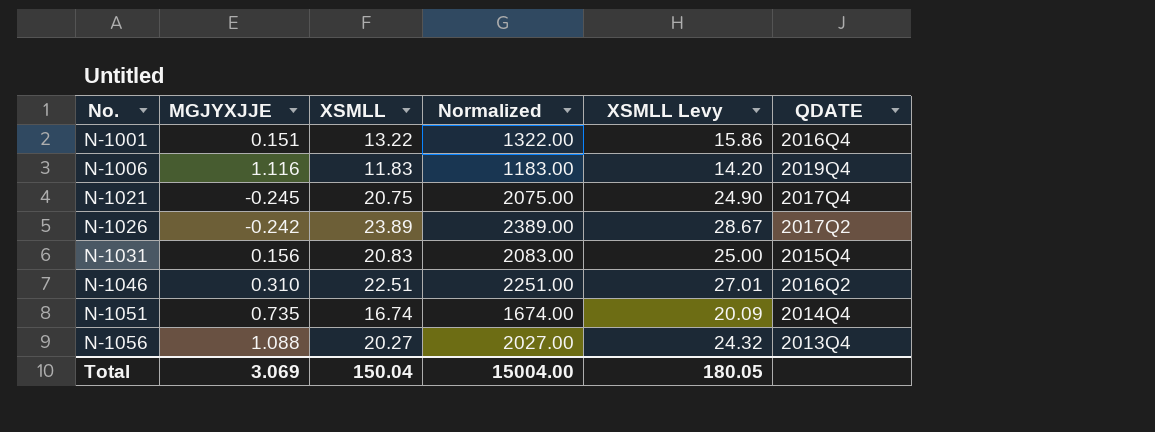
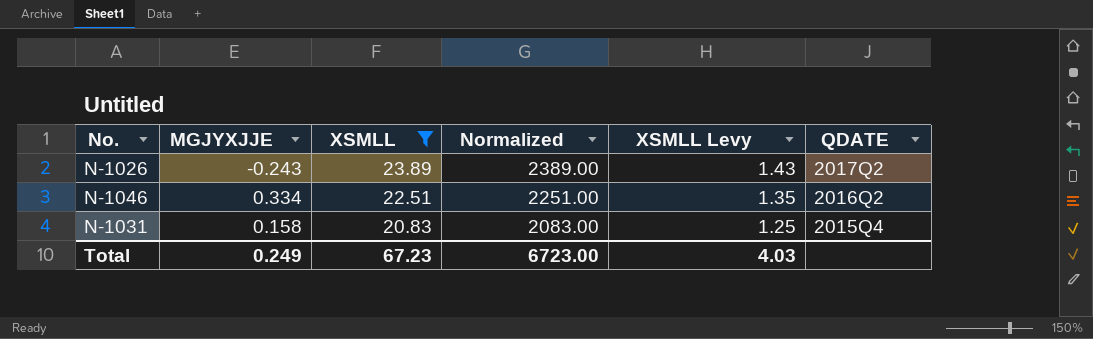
filter: none -> XSMLL >= 20.83
row order: No. ascending -> XSMLL descending
column XSMLL Levy | formula: [XSMLL] * 1.2 -> [XSMLL] * 0.06
N-1026 | MGJYXJJE: -0.242 -> -0.243
N-1046 | MGJYXJJE: 0.310 -> 0.334
N-1031 | MGJYXJJE: 0.156 -> 0.158
Total | MGJYXJJE: 3.069 -> 0.249
Total | XSMLL: 150.04 -> 67.23
Total | Normalized: 15004.00 -> 6723.00
Total | XSMLL Levy: 180.05 -> 4.03

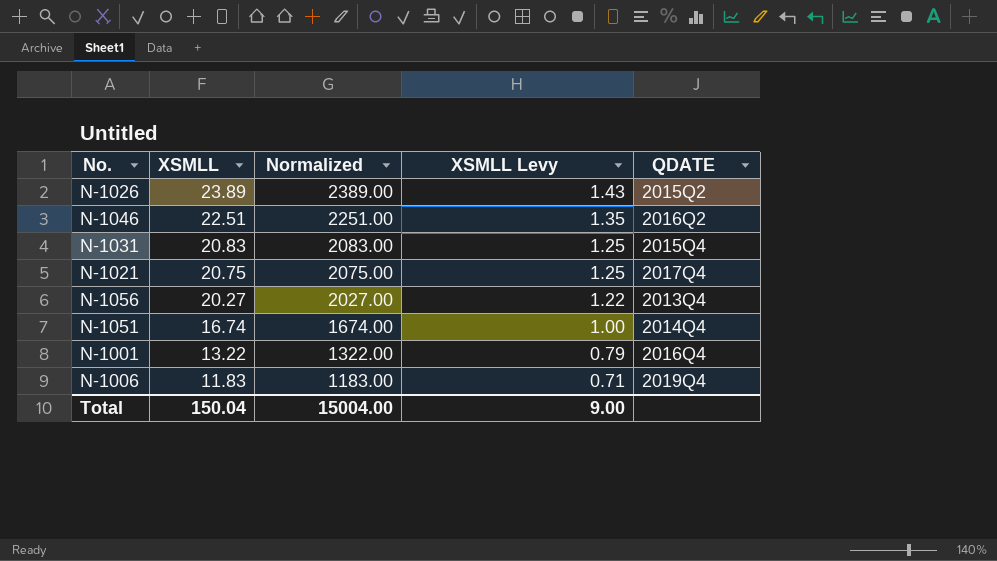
filter: XSMLL >= 20.83 -> none
column MGJYXJJE | position: 2 -> none
N-1026 | QDATE: 2017Q2 -> 2015Q2
Total | XSMLL: 67.23 -> 150.04
Total | Normalized: 6723.00 -> 15004.00
Total | XSMLL Levy: 4.03 -> 9.00

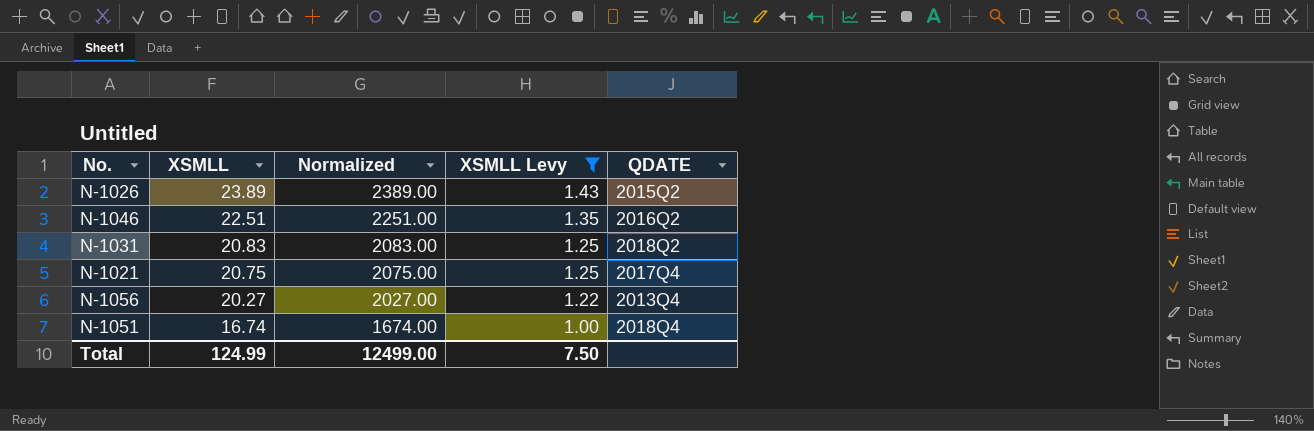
filter: none -> XSMLL Levy >= 1.00
N-1031 | QDATE: 2015Q4 -> 2018Q2
N-1051 | QDATE: 2014Q4 -> 2018Q4
Total | XSMLL: 150.04 -> 124.99
Total | Normalized: 15004.00 -> 12499.00
Total | XSMLL Levy: 9.00 -> 7.50

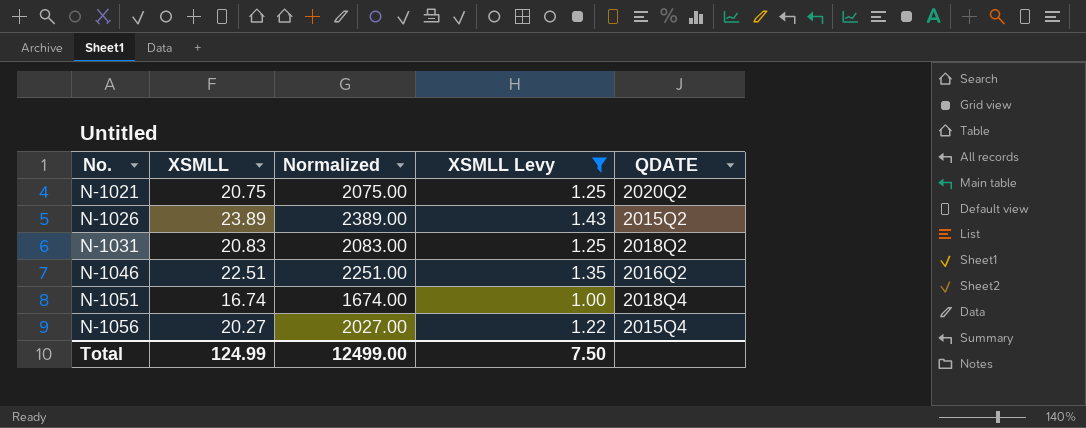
row order: XSMLL descending -> No. ascending
N-1021 | QDATE: 2017Q4 -> 2020Q2
N-1056 | QDATE: 2013Q4 -> 2015Q4

